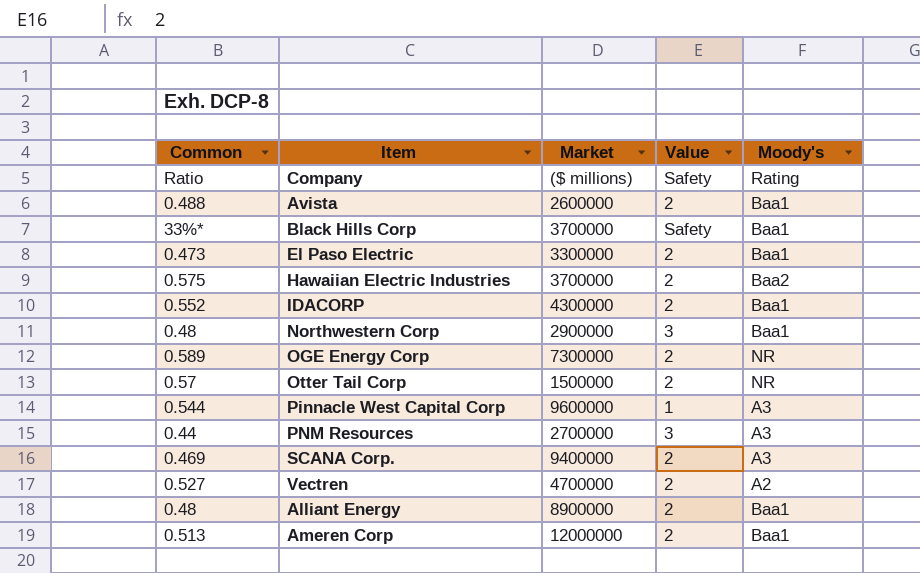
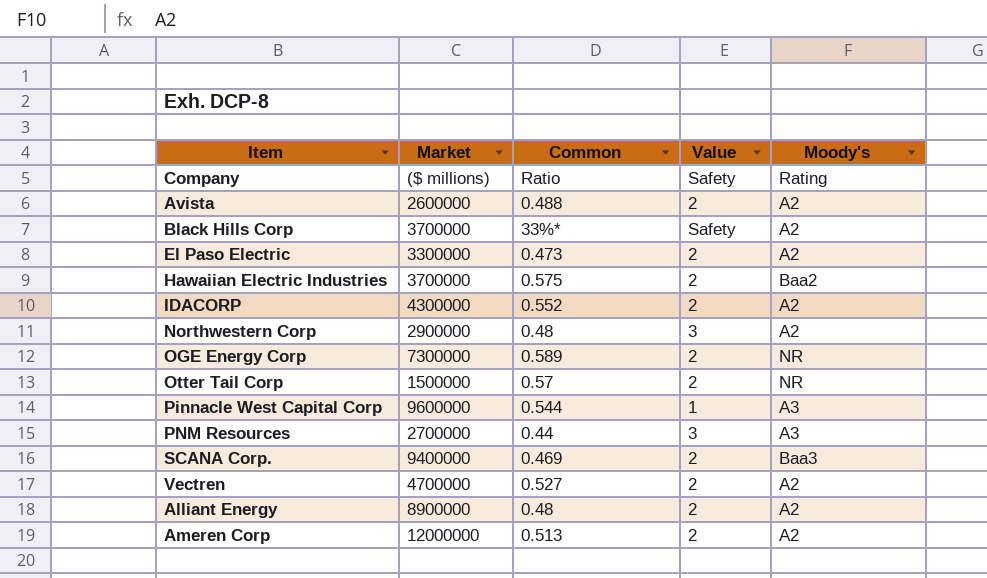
column Common | position: 1 -> 3
Avista | Moody's: Baa1 -> A2
Black Hills Corp | Moody's: Baa1 -> A2
El Paso Electric | Moody's: Baa1 -> A2
IDACORP | Moody's: Baa1 -> A2
Northwestern Corp | Moody's: Baa1 -> A2
SCANA Corp. | Moody's: A3 -> Baa3
Alliant Energy | Moody's: Baa1 -> A2
Ameren Corp | Moody's: Baa1 -> A2

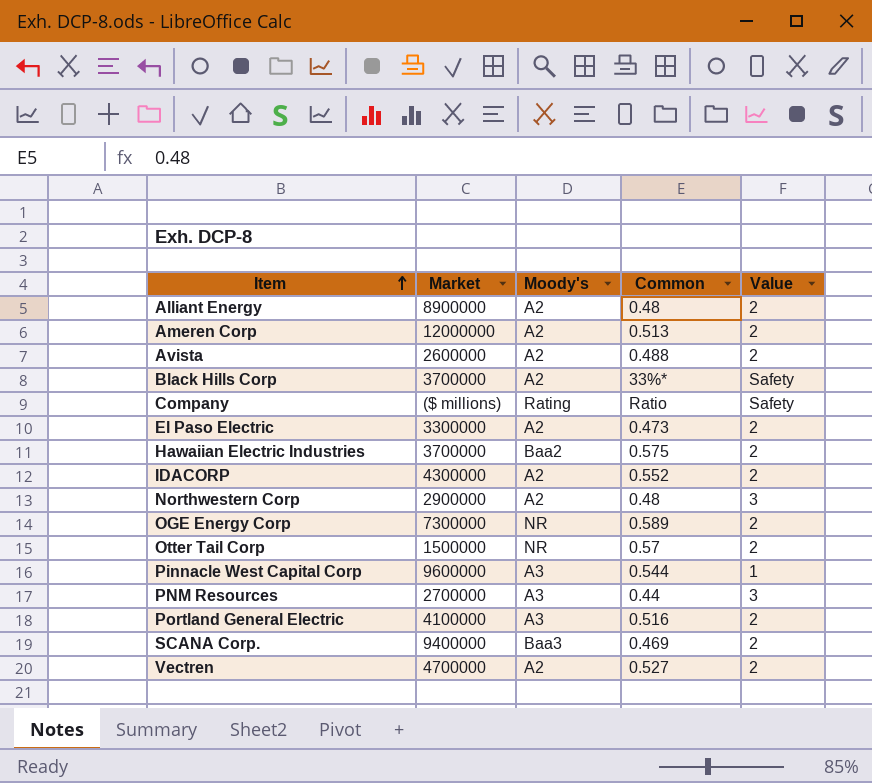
row order: none -> Item ascending
column Moody's | position: 5 -> 3
row Portland General Electric: none -> 4100000 | A3 | 0.516 | 2

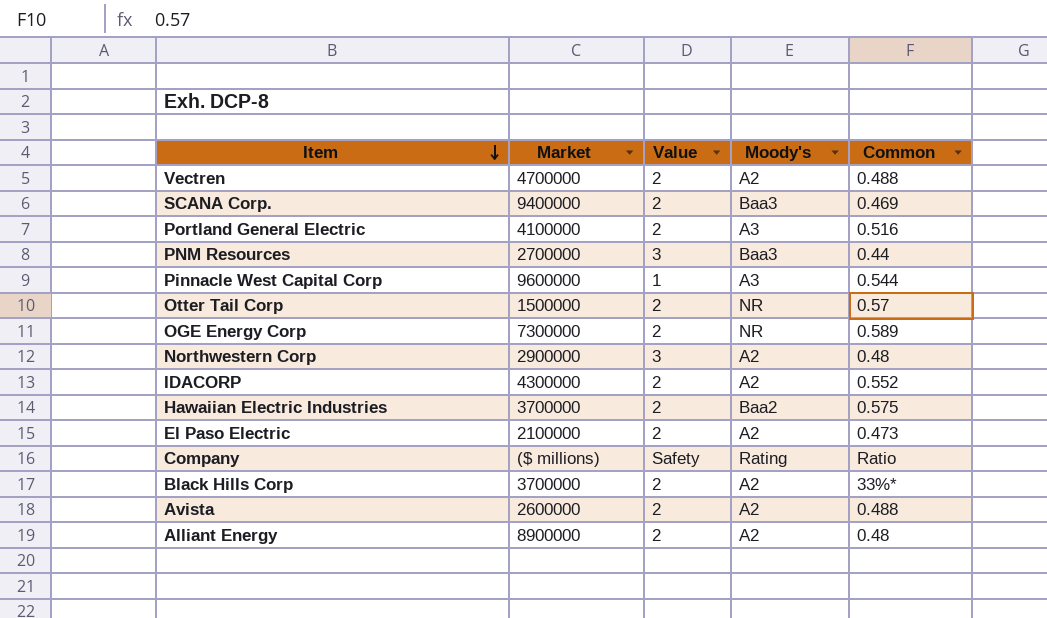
row order: Item ascending -> Item descending
column Value | position: 5 -> 3
row Ameren Corp: 12000000 | A2 | 0.513 | 2 -> none
Vectren | Common: 0.527 -> 0.488
PNM Resources | Moody's: A3 -> Baa3
El Paso Electric | Market: 3300000 -> 2100000
Black Hills Corp | Value: Safety -> 2

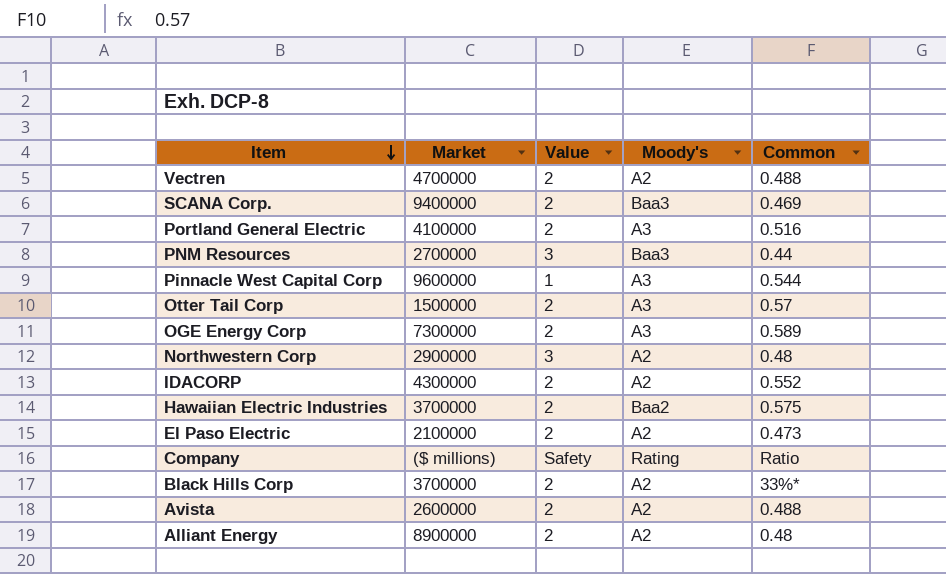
Otter Tail Corp | Moody's: NR -> A3
OGE Energy Corp | Moody's: NR -> A3

